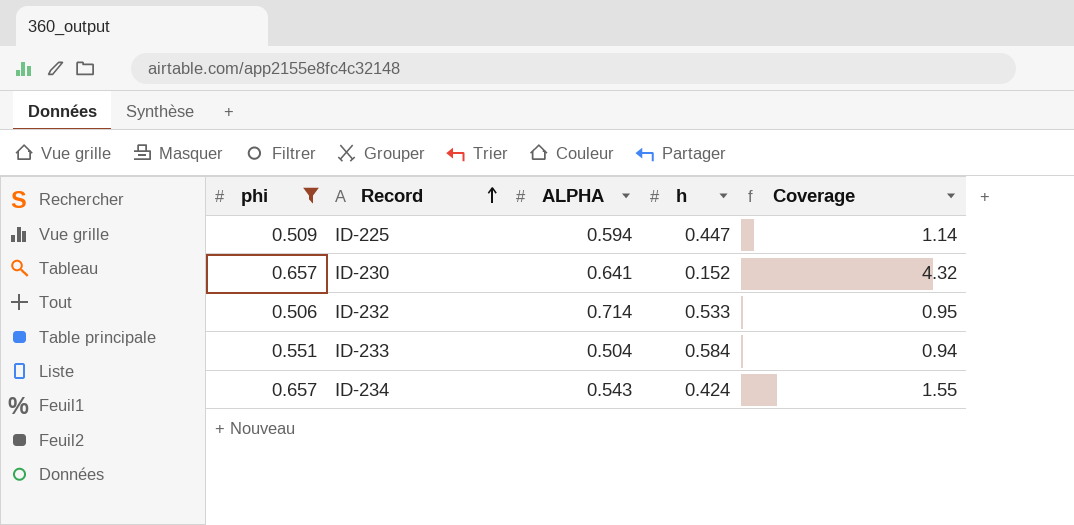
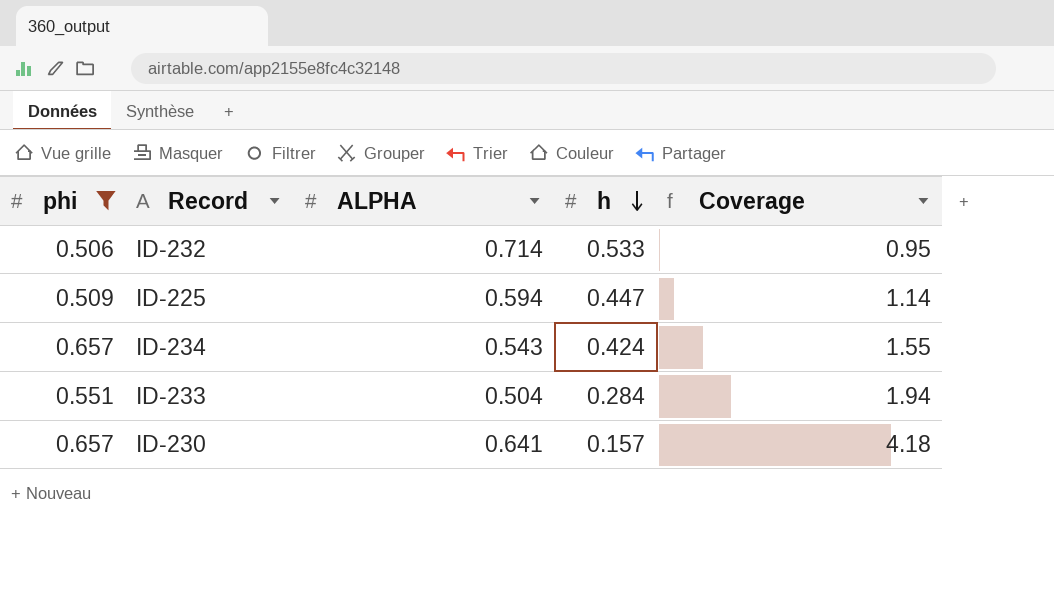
row order: Record ascending -> h descending
ID-233 | h: 0.584 -> 0.284
ID-233 | Coverage: 0.94 -> 1.94
ID-230 | h: 0.152 -> 0.157
ID-230 | Coverage: 4.32 -> 4.18

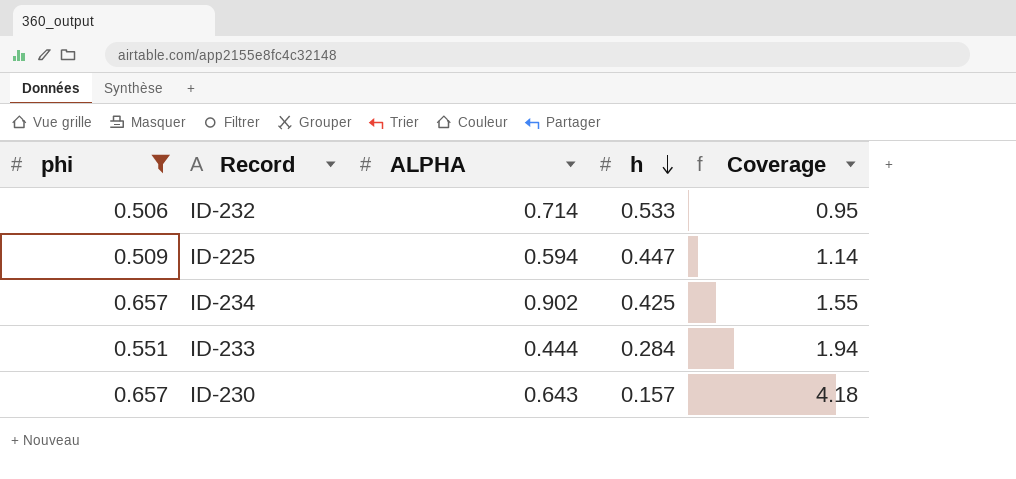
ID-234 | ALPHA: 0.543 -> 0.902
ID-234 | h: 0.424 -> 0.425
ID-233 | ALPHA: 0.504 -> 0.444
ID-230 | ALPHA: 0.641 -> 0.643

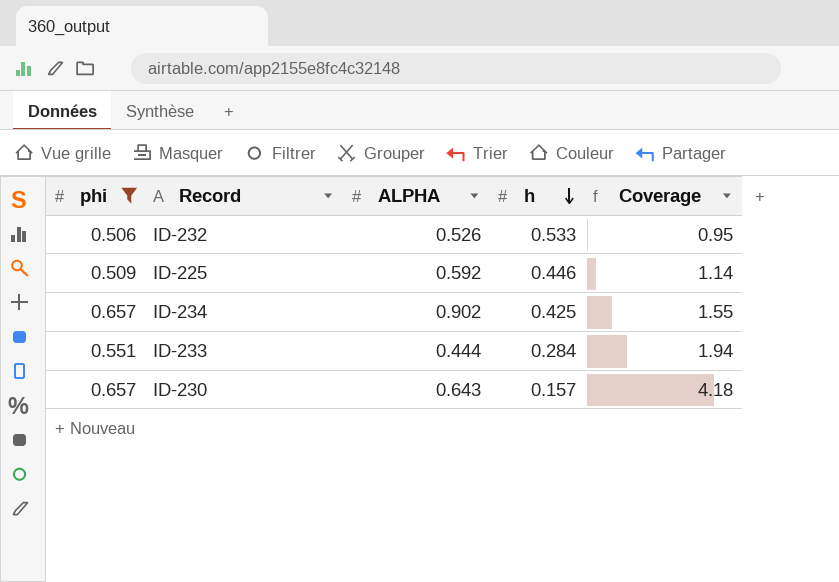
ID-232 | ALPHA: 0.714 -> 0.526
ID-225 | ALPHA: 0.594 -> 0.592
ID-225 | h: 0.447 -> 0.446

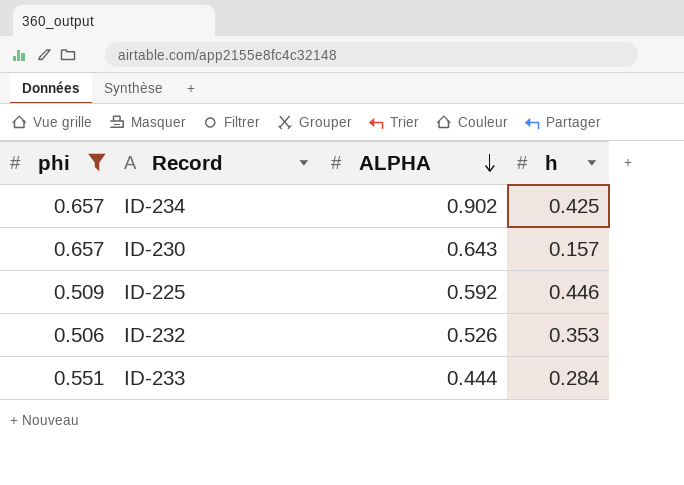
row order: h descending -> ALPHA descending
column Coverage | formula: [phi] / [h] -> none
ID-232 | h: 0.533 -> 0.353

